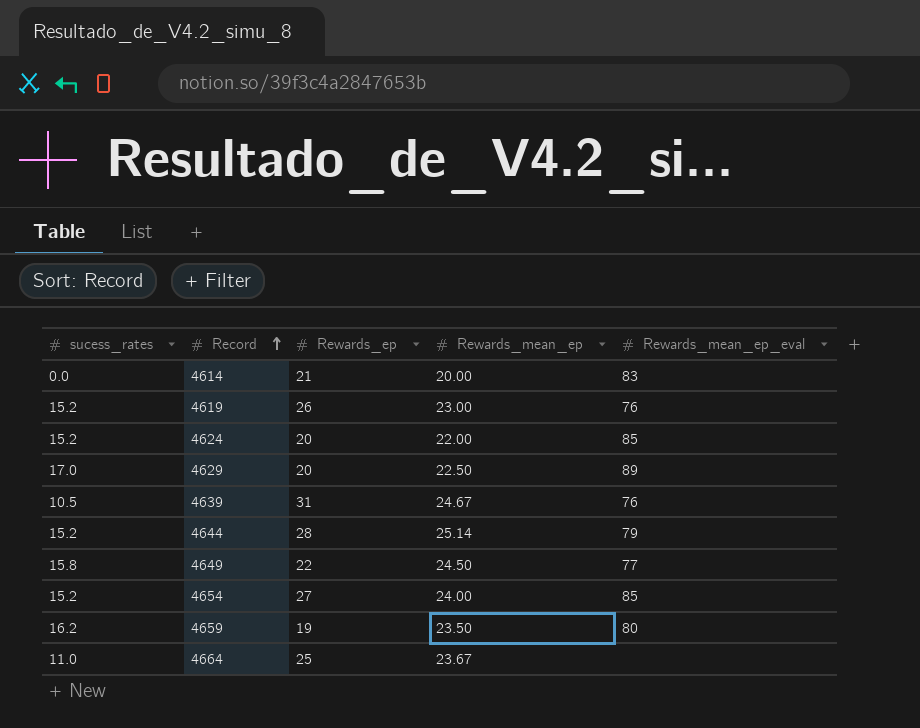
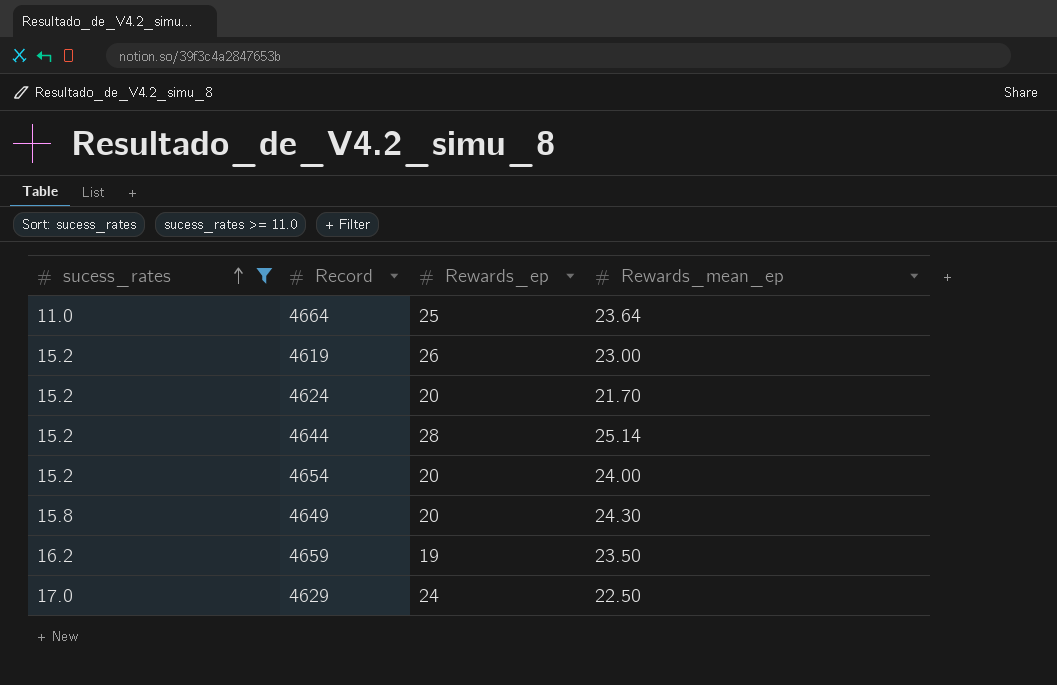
filter: none -> sucess_rates >= 11.0
row order: Record ascending -> sucess_rates ascending
column Rewards_mean_ep_eval | position: 5 -> none
4664 | Rewards_mean_ep: 23.67 -> 23.64
4624 | Rewards_mean_ep: 22.00 -> 21.70
4654 | Rewards_ep: 27 -> 20
4649 | Rewards_ep: 22 -> 20
4649 | Rewards_mean_ep: 24.50 -> 24.30
4629 | Rewards_ep: 20 -> 24

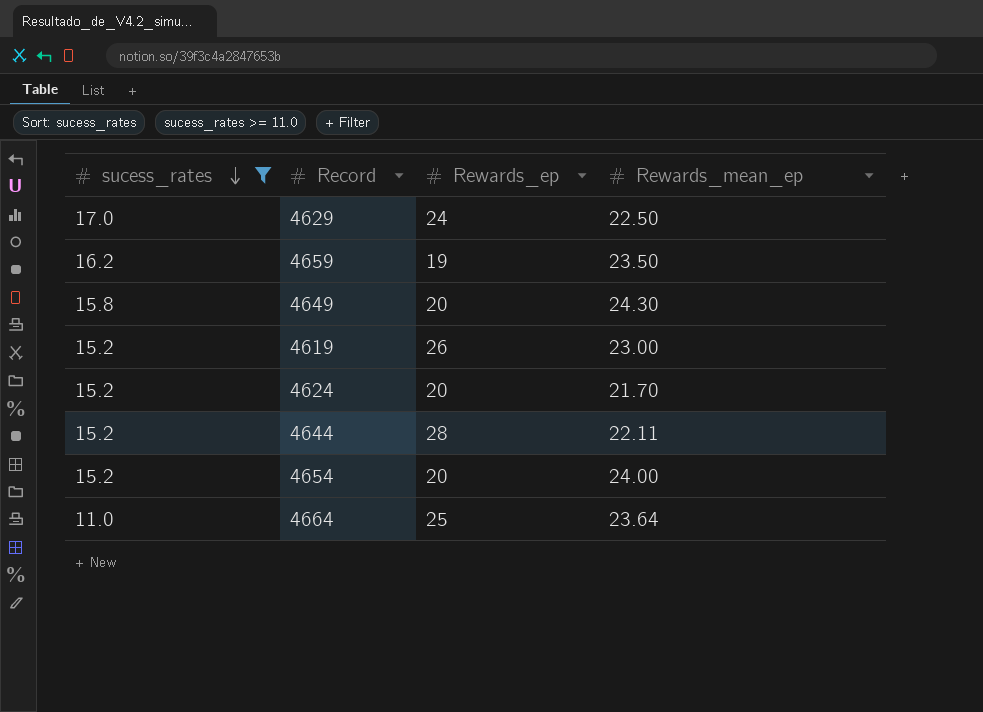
row order: sucess_rates ascending -> sucess_rates descending
4644 | Rewards_mean_ep: 25.14 -> 22.11

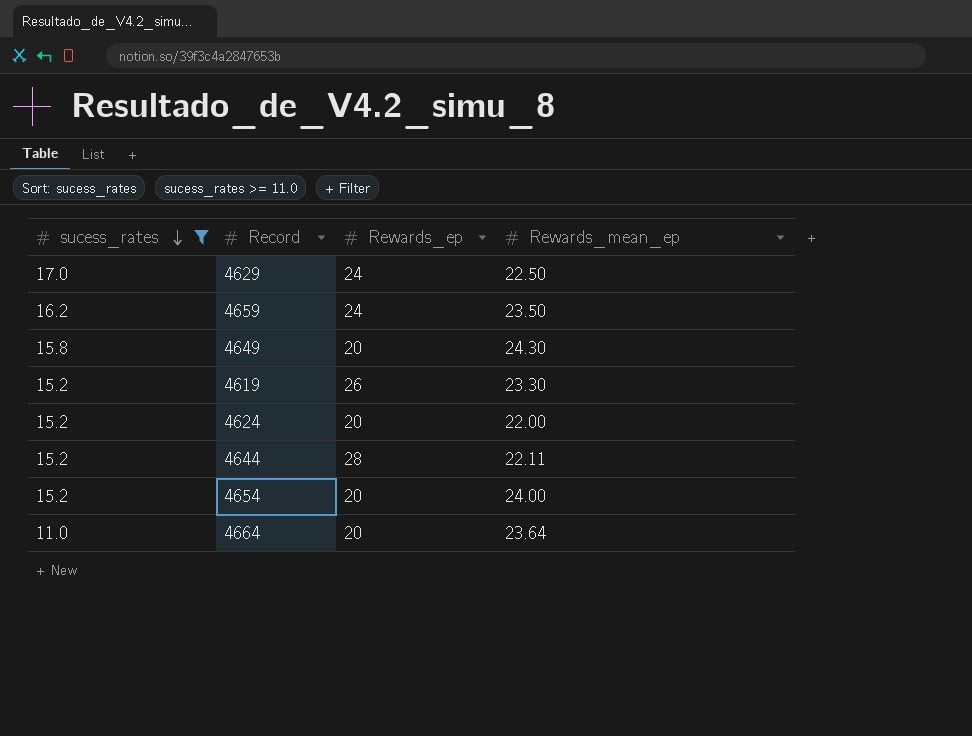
4659 | Rewards_ep: 19 -> 24
4619 | Rewards_mean_ep: 23.00 -> 23.30
4624 | Rewards_mean_ep: 21.70 -> 22.00
4664 | Rewards_ep: 25 -> 20

